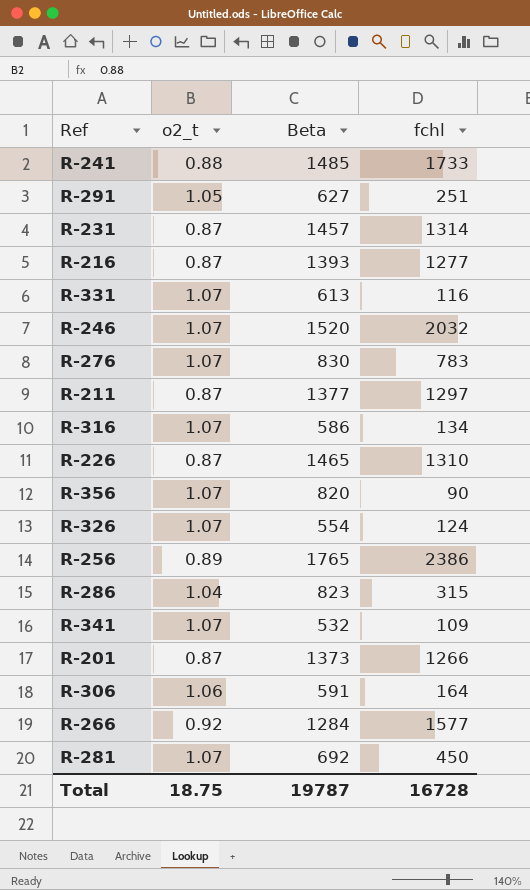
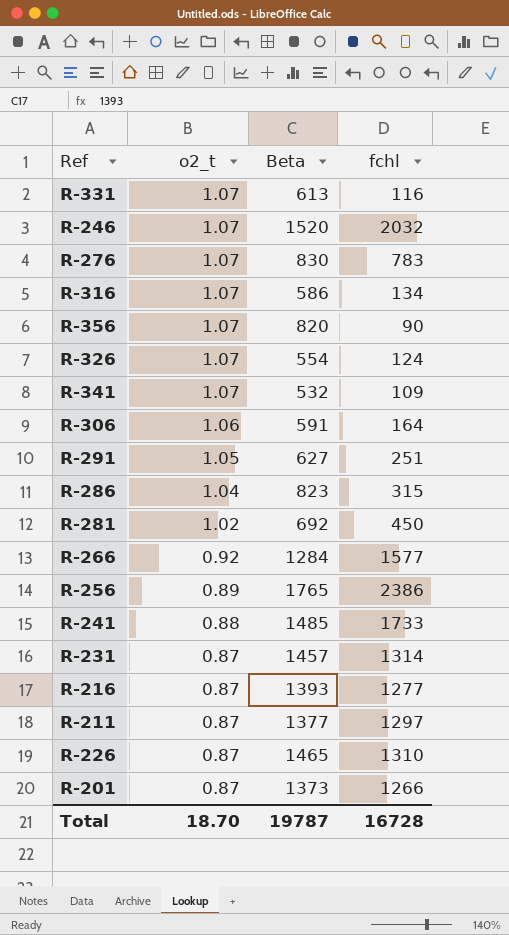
row order: none -> o2_t descending
R-281 | o2_t: 1.07 -> 1.02
Total | o2_t: 18.75 -> 18.70

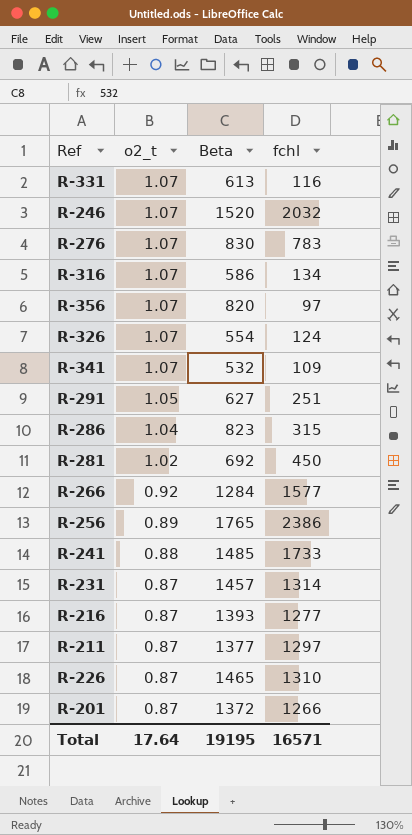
row R-306: 1.06 | 591 | 164 -> none
R-356 | fchl: 90 -> 97
R-201 | Beta: 1373 -> 1372
Total | o2_t: 18.70 -> 17.64
Total | Beta: 19787 -> 19195
Total | fchl: 16728 -> 16571

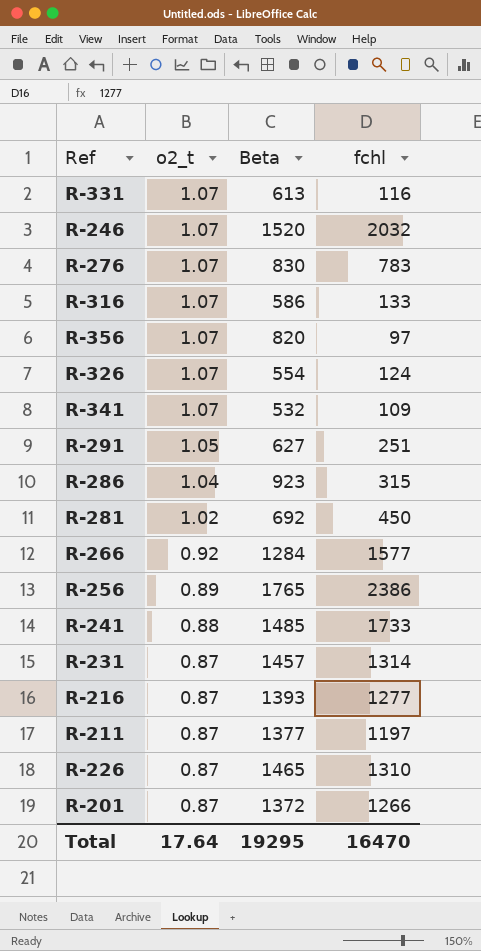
R-316 | fchl: 134 -> 133
R-286 | Beta: 823 -> 923
R-211 | fchl: 1297 -> 1197
Total | Beta: 19195 -> 19295
Total | fchl: 16571 -> 16470

